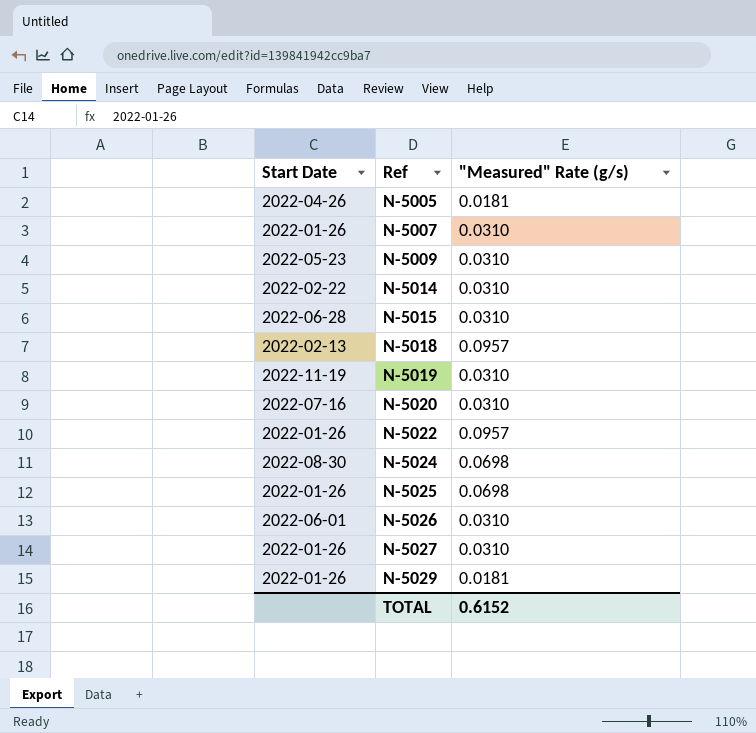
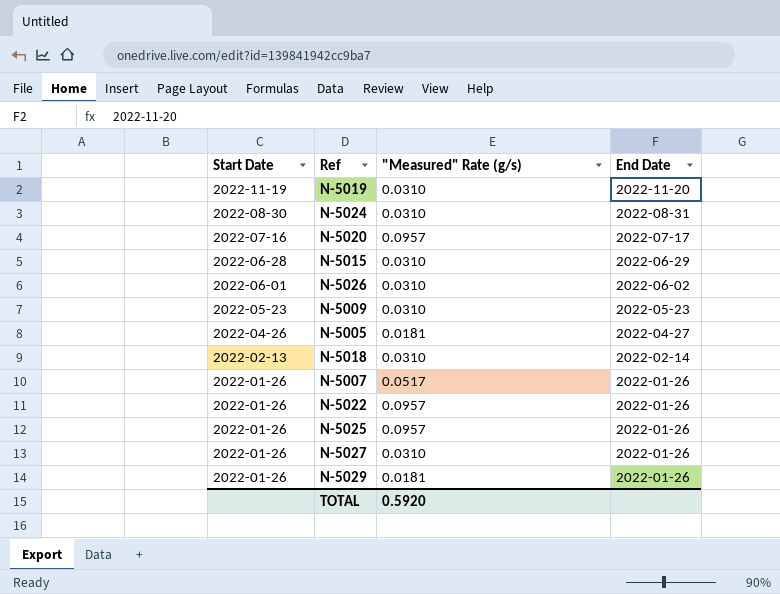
row order: Ref ascending -> Start Date descending
column End Date | position: none -> 4
row N-5014: 2022-02-22 | 0.0310 -> none
N-5024 | "Measured" Rate (g/s): 0.0698 -> 0.0310
N-5020 | "Measured" Rate (g/s): 0.0310 -> 0.0957
N-5018 | "Measured" Rate (g/s): 0.0957 -> 0.0310
N-5007 | "Measured" Rate (g/s): 0.0310 -> 0.0517
N-5025 | "Measured" Rate (g/s): 0.0698 -> 0.0957
TOTAL | "Measured" Rate (g/s): 0.6152 -> 0.5920

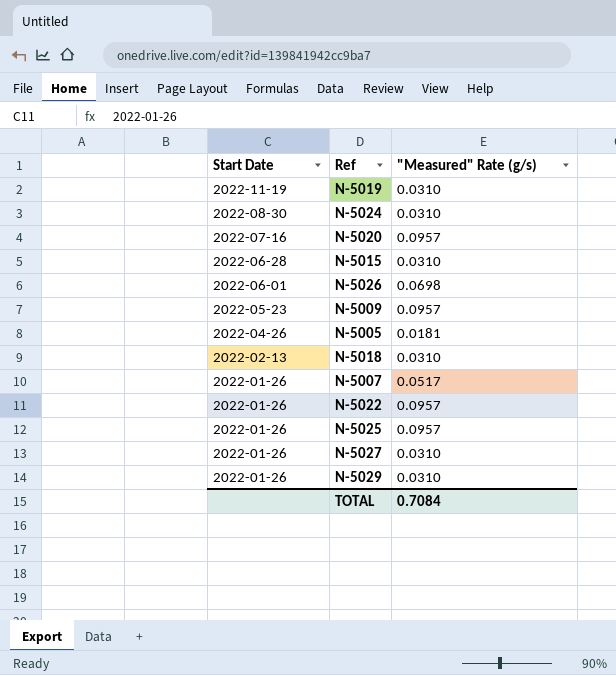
column End Date | position: 4 -> none
N-5026 | "Measured" Rate (g/s): 0.0310 -> 0.0698
N-5009 | "Measured" Rate (g/s): 0.0310 -> 0.0957
N-5029 | "Measured" Rate (g/s): 0.0181 -> 0.0310
TOTAL | "Measured" Rate (g/s): 0.5920 -> 0.7084

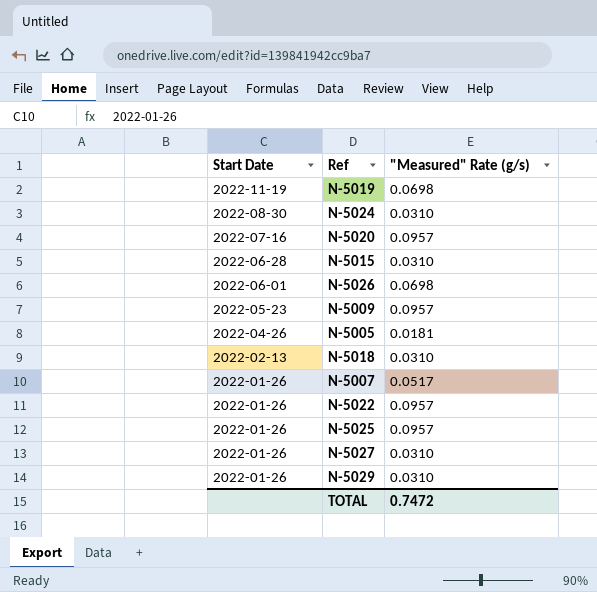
N-5019 | "Measured" Rate (g/s): 0.0310 -> 0.0698
TOTAL | "Measured" Rate (g/s): 0.7084 -> 0.7472

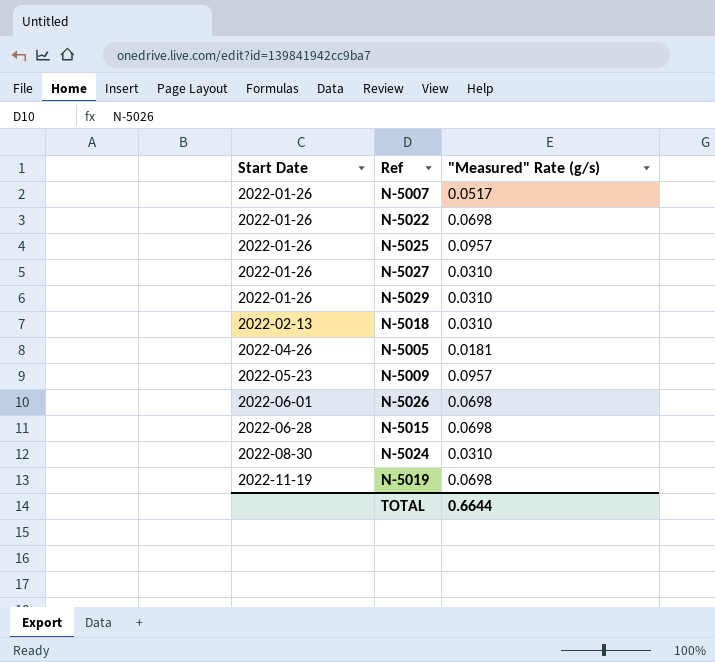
row order: Start Date descending -> Start Date ascending
row N-5020: 2022-07-16 | 0.0957 -> none
N-5022 | "Measured" Rate (g/s): 0.0957 -> 0.0698
N-5015 | "Measured" Rate (g/s): 0.0310 -> 0.0698
TOTAL | "Measured" Rate (g/s): 0.7472 -> 0.6644

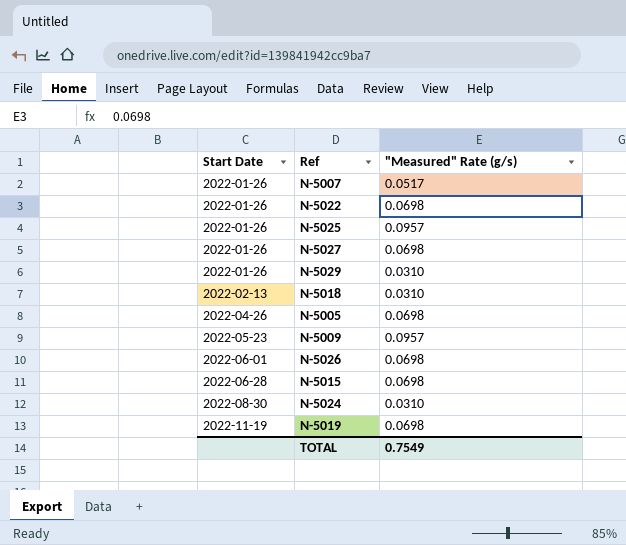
N-5027 | "Measured" Rate (g/s): 0.0310 -> 0.0698
N-5005 | "Measured" Rate (g/s): 0.0181 -> 0.0698
TOTAL | "Measured" Rate (g/s): 0.6644 -> 0.7549

